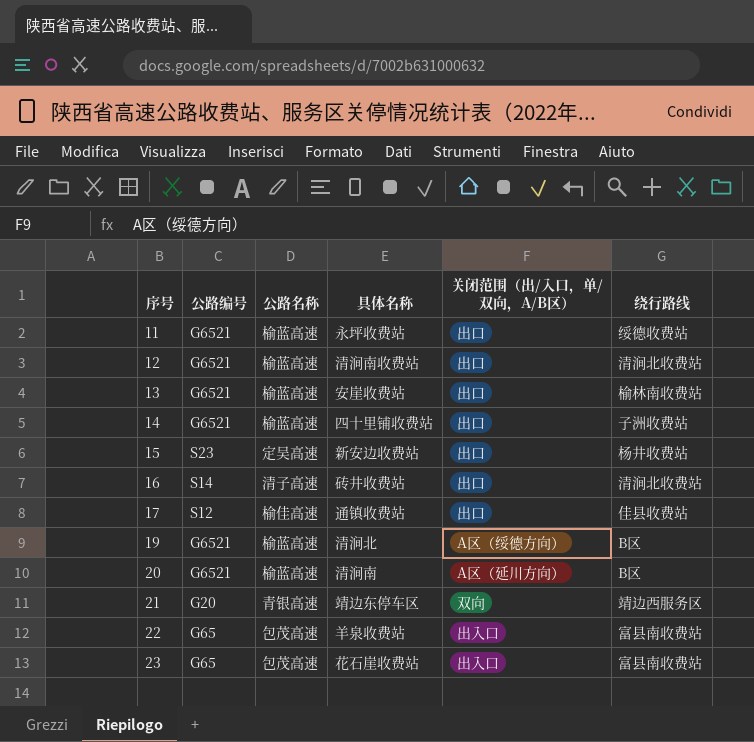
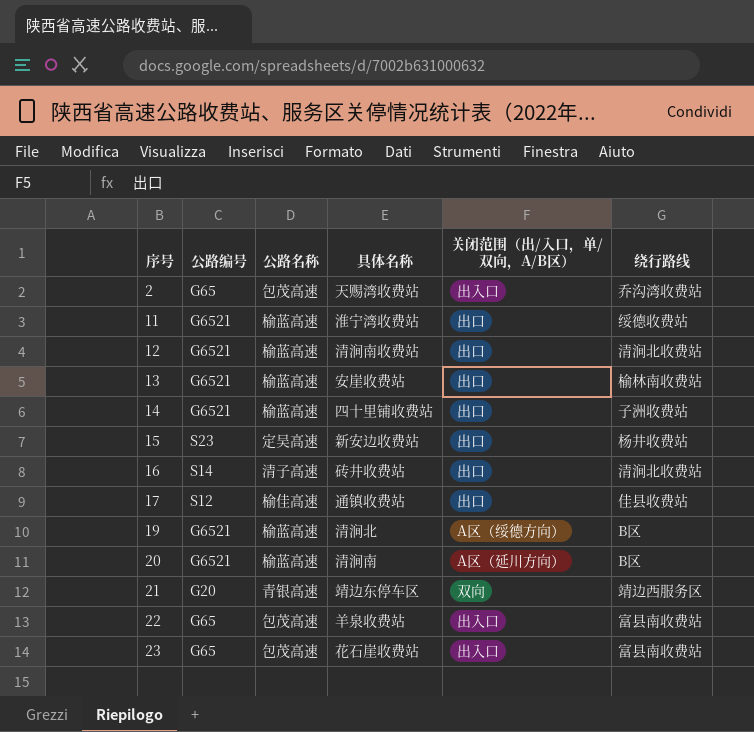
row 2: none -> G65 | 包茂高速 | 天赐湾收费站 | 出入口 | 乔沟湾收费站
11 | 具体名称: 永坪收费站 -> 淮宁湾收费站

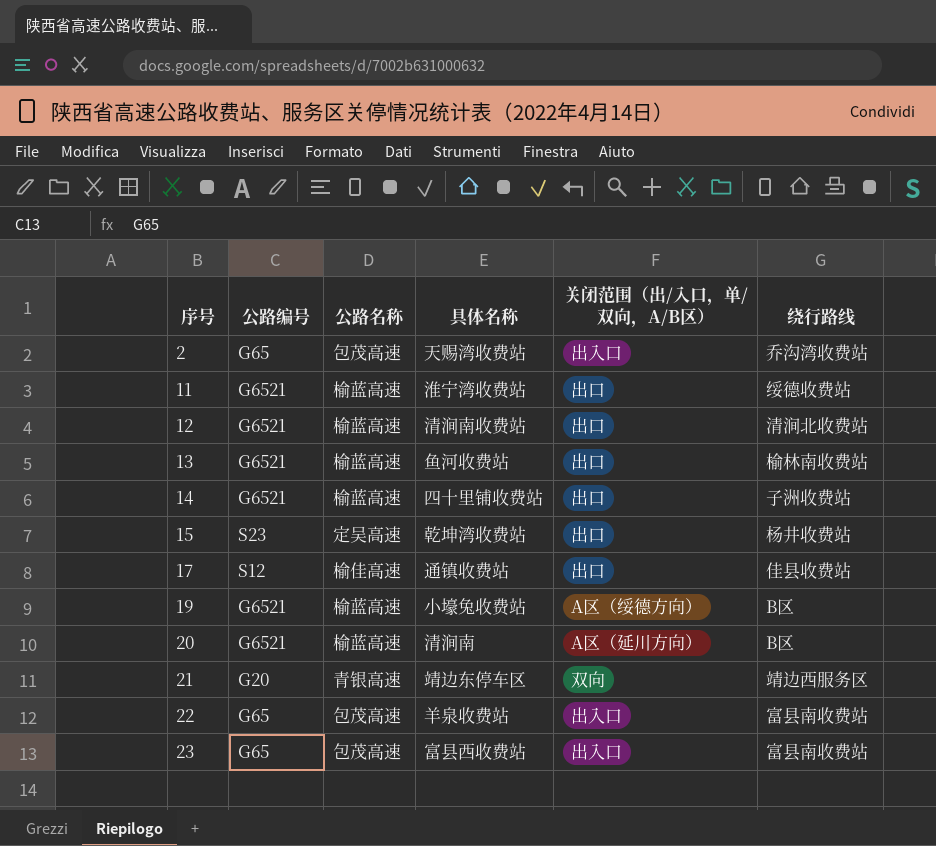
row 16: S14 | 清子高速 | 砖井收费站 | 出口 | 清涧北收费站 -> none
13 | 具体名称: 安崖收费站 -> 鱼河收费站
15 | 具体名称: 新安边收费站 -> 乾坤湾收费站
19 | 具体名称: 清涧北 -> 小壕兔收费站
23 | 具体名称: 花石崖收费站 -> 富县西收费站

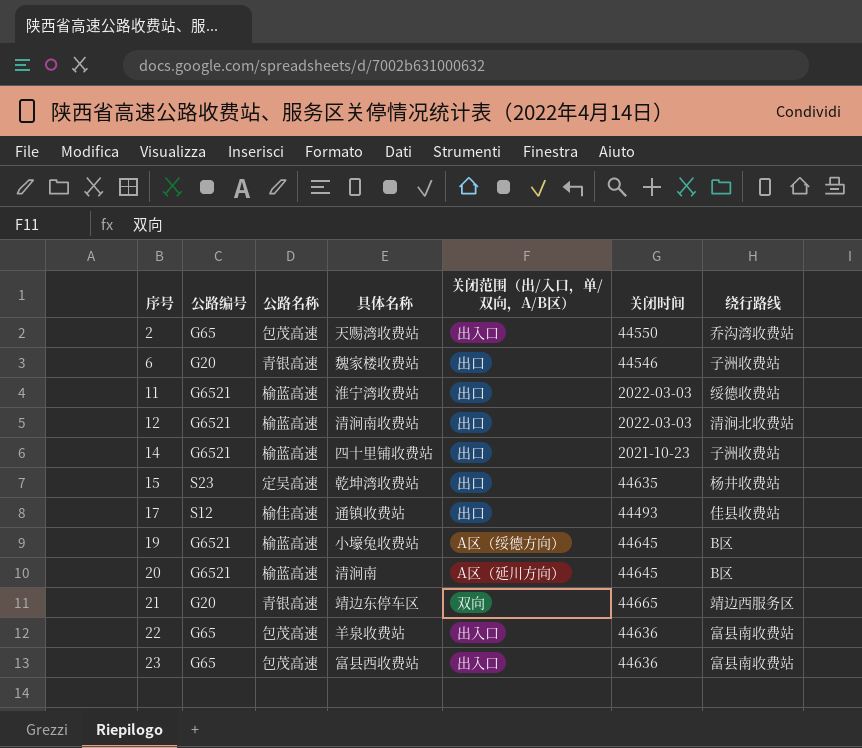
column 关闭时间 | position: none -> 6
row 13: G6521 | 榆蓝高速 | 鱼河收费站 | 出口 | 榆林南收费站 -> none
row 6: none -> G20 | 青银高速 | 魏家楼收费站 | 出口 | 44546 | 子洲收费站

